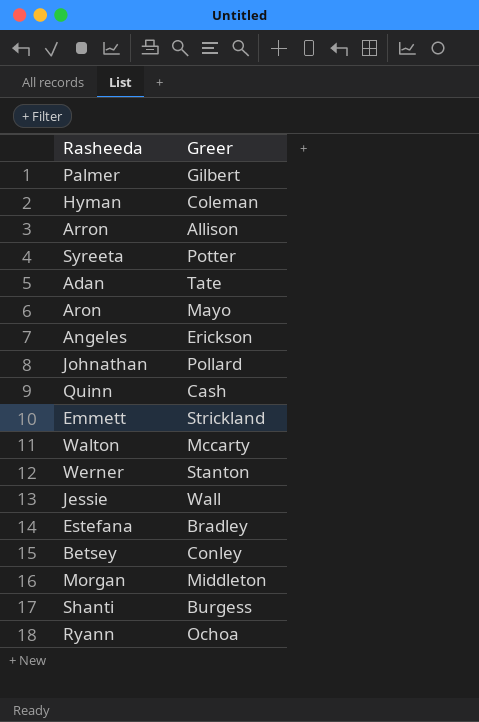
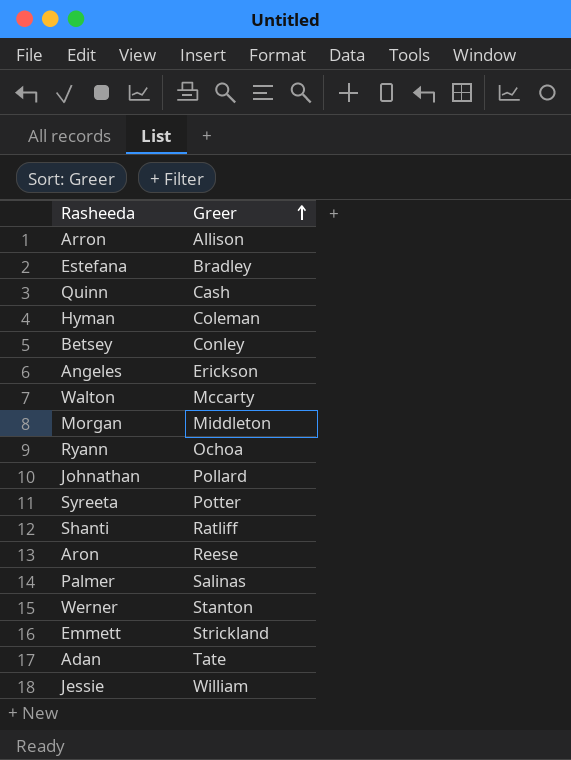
row order: none -> Greer ascending
Shanti | Greer: Burgess -> Ratliff
Aron | Greer: Mayo -> Reese
Palmer | Greer: Gilbert -> Salinas
Jessie | Greer: Wall -> William

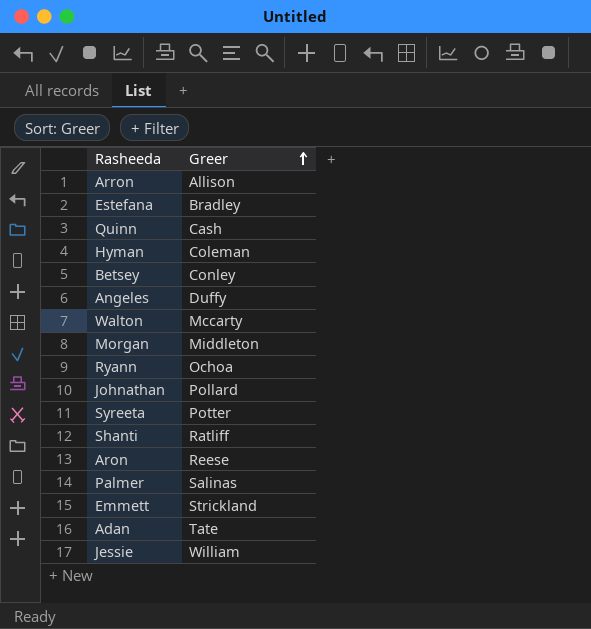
row Werner: Stanton -> none
Angeles | Greer: Erickson -> Duffy

